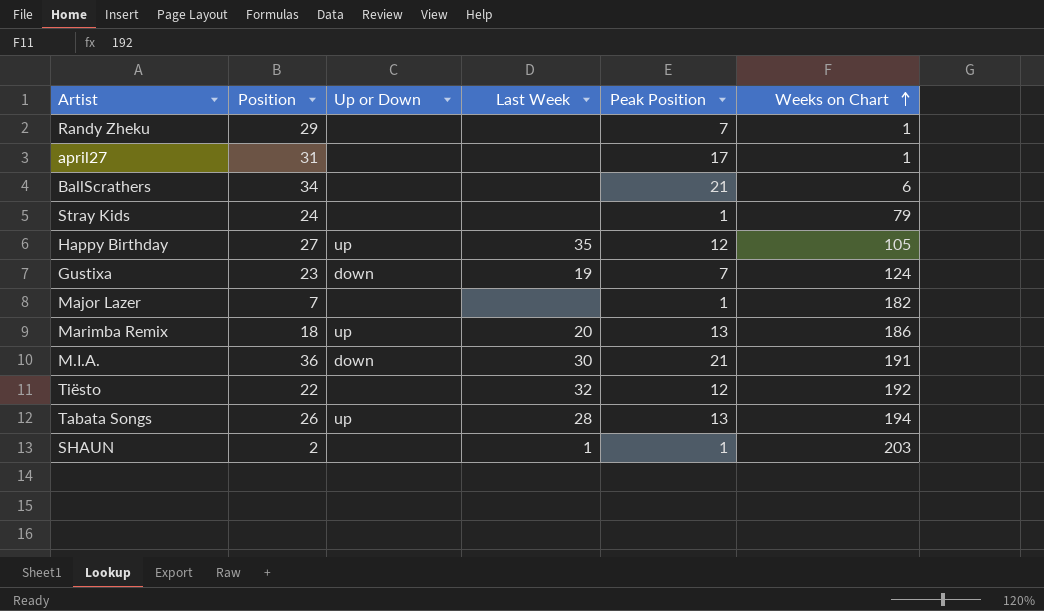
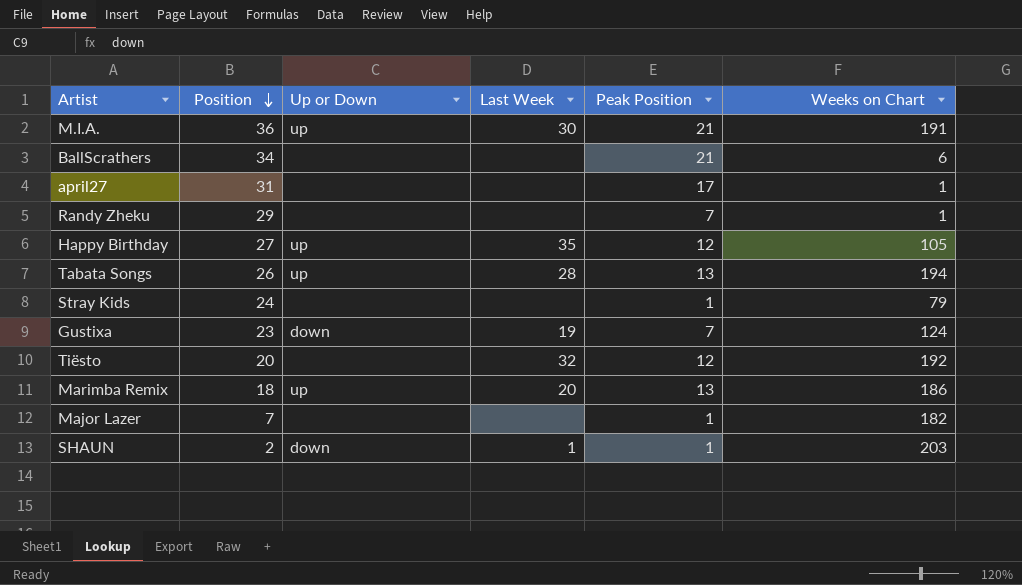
row order: Weeks on Chart ascending -> Position descending
M.I.A. | Up or Down: down -> up
Tiësto | Position: 22 -> 20
SHAUN | Up or Down: none -> down

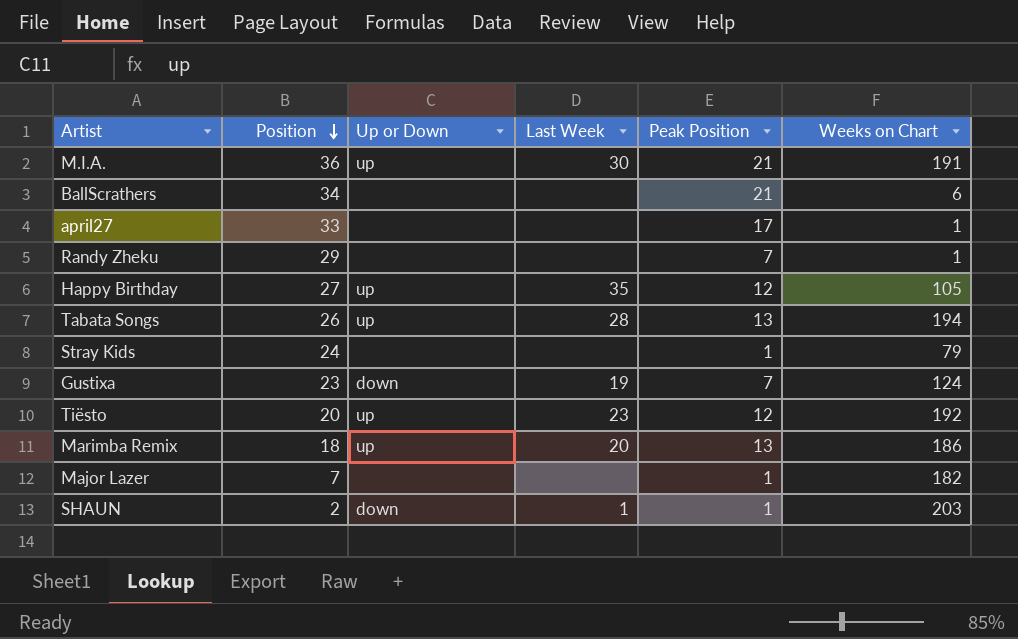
april27 | Position: 31 -> 33
Tiësto | Up or Down: none -> up
Tiësto | Last Week: 32 -> 23

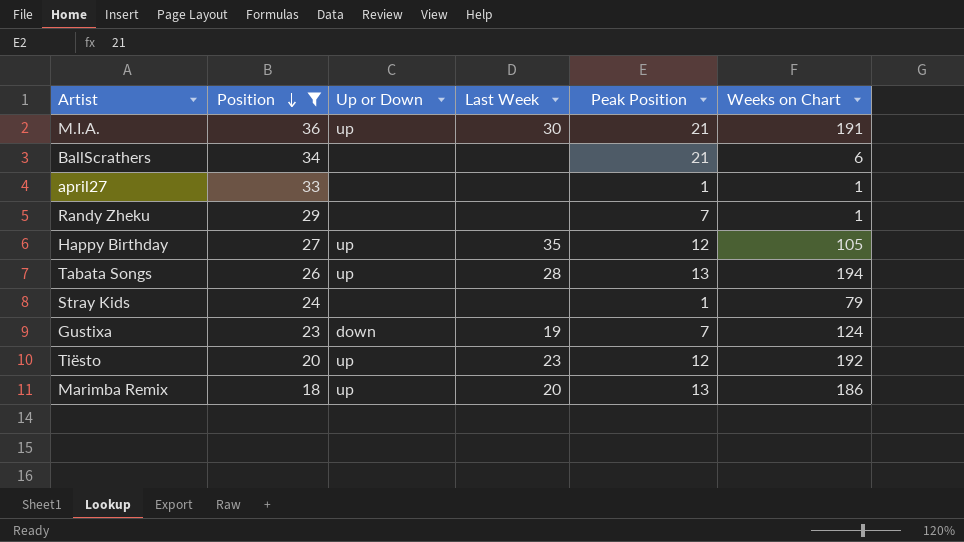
filter: none -> Position >= 18
april27 | Peak Position: 17 -> 1

